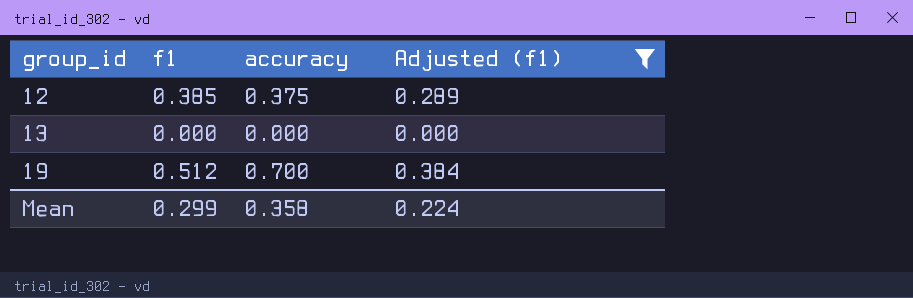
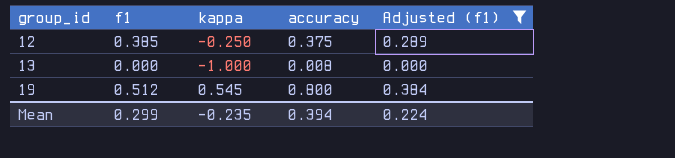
column kappa | position: none -> 3
13 | accuracy: 0.000 -> 0.008
19 | accuracy: 0.700 -> 0.800
Mean | accuracy: 0.358 -> 0.394

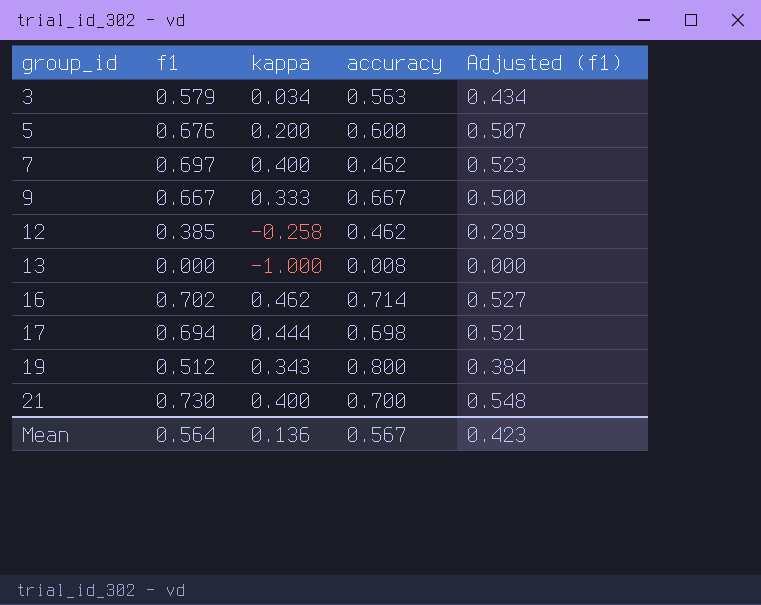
filter: Adjusted (f1) <= 0.384 -> none
12 | kappa: -0.250 -> -0.258
12 | accuracy: 0.375 -> 0.462
19 | kappa: 0.545 -> 0.343
Mean | f1: 0.299 -> 0.564
Mean | kappa: -0.235 -> 0.136
Mean | accuracy: 0.394 -> 0.567
Mean | Adjusted (f1): 0.224 -> 0.423

